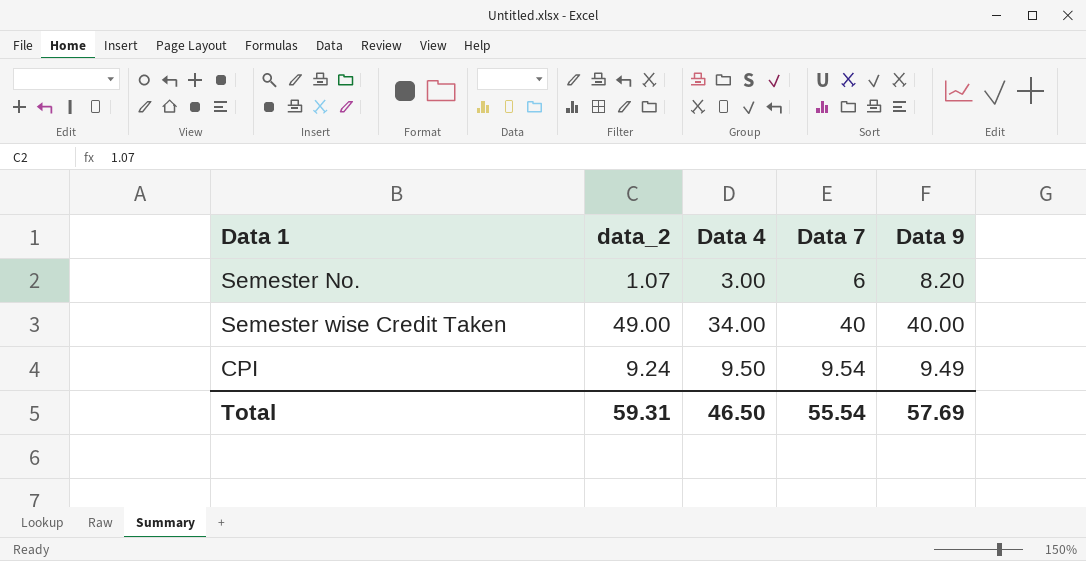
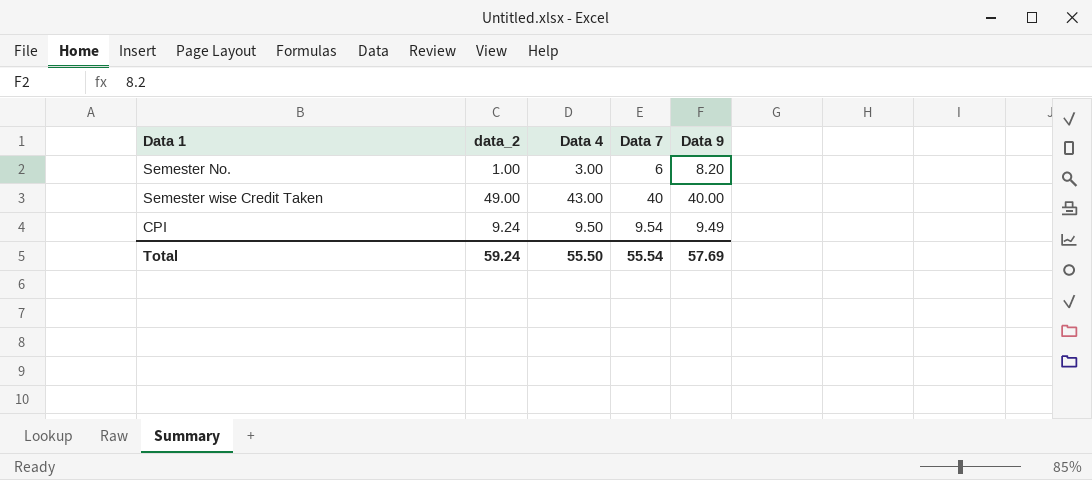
Semester No. | data_2: 1.07 -> 1.00
Semester wise Credit Taken | Data 4: 34.00 -> 43.00
Total | data_2: 59.31 -> 59.24
Total | Data 4: 46.50 -> 55.50

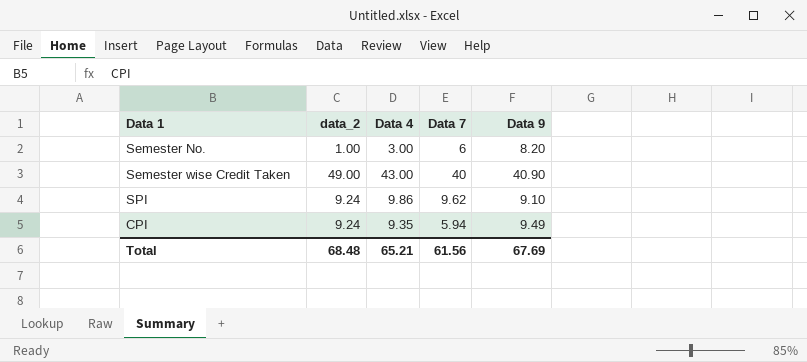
Semester wise Credit Taken | Data 9: 40.00 -> 40.90
row SPI: none -> 9.24 | 9.86 | 9.62 | 9.10
CPI | Data 4: 9.50 -> 9.35
CPI | Data 7: 9.54 -> 5.94
Total | data_2: 59.24 -> 68.48
Total | Data 4: 55.50 -> 65.21
Total | Data 7: 55.54 -> 61.56
Total | Data 9: 57.69 -> 67.69

